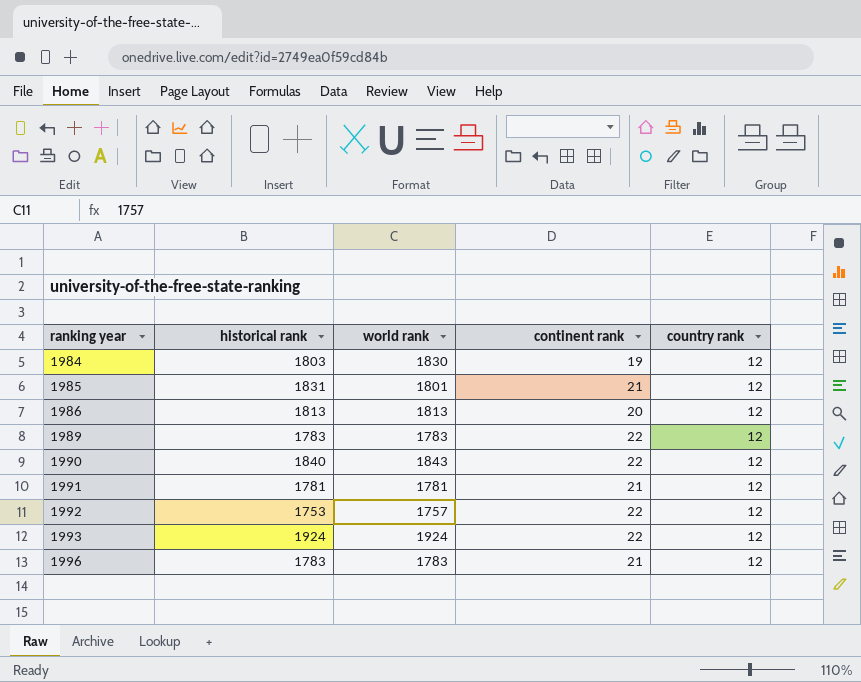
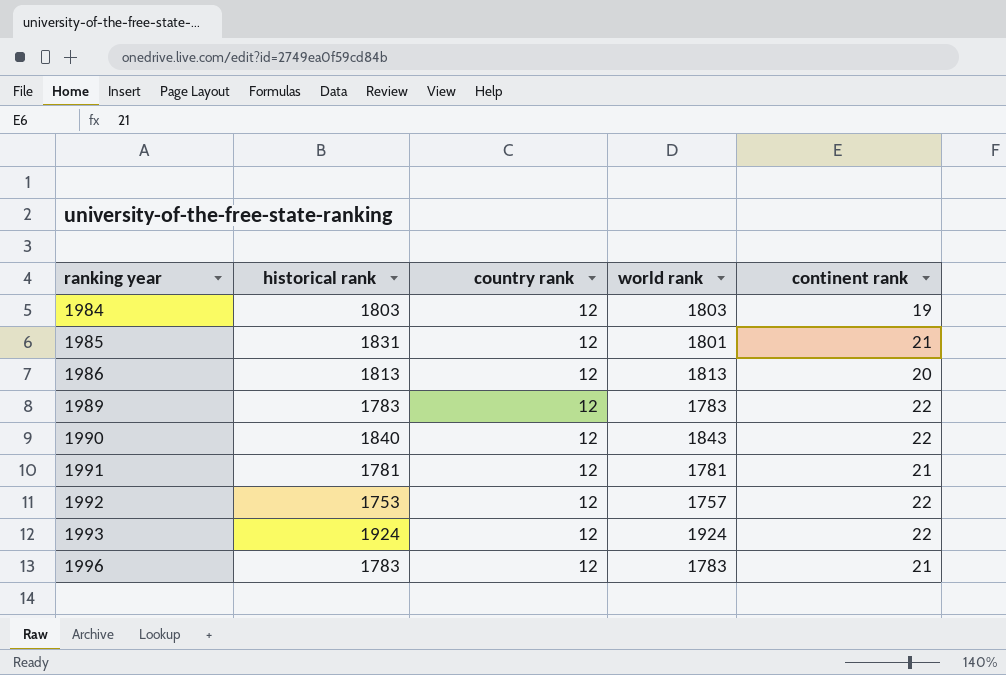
column country rank | position: 5 -> 3
1984 | world rank: 1830 -> 1803

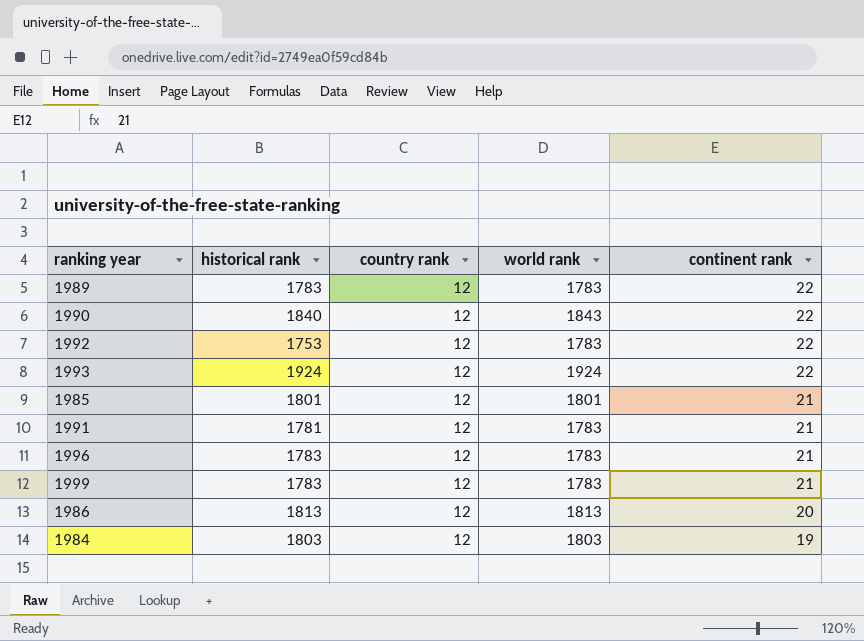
row order: ranking year ascending -> continent rank descending
1992 | world rank: 1757 -> 1783
1985 | historical rank: 1831 -> 1801
1991 | world rank: 1781 -> 1783
row 1999: none -> 1783 | 12 | 1783 | 21

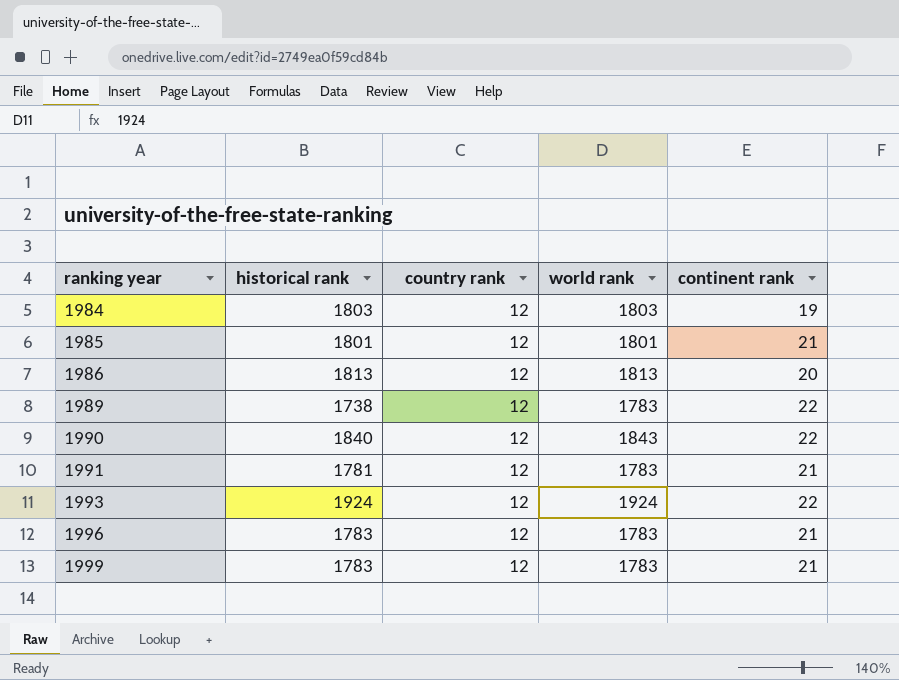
row order: continent rank descending -> ranking year ascending
row 1992: 1753 | 12 | 1783 | 22 -> none
1989 | historical rank: 1783 -> 1738

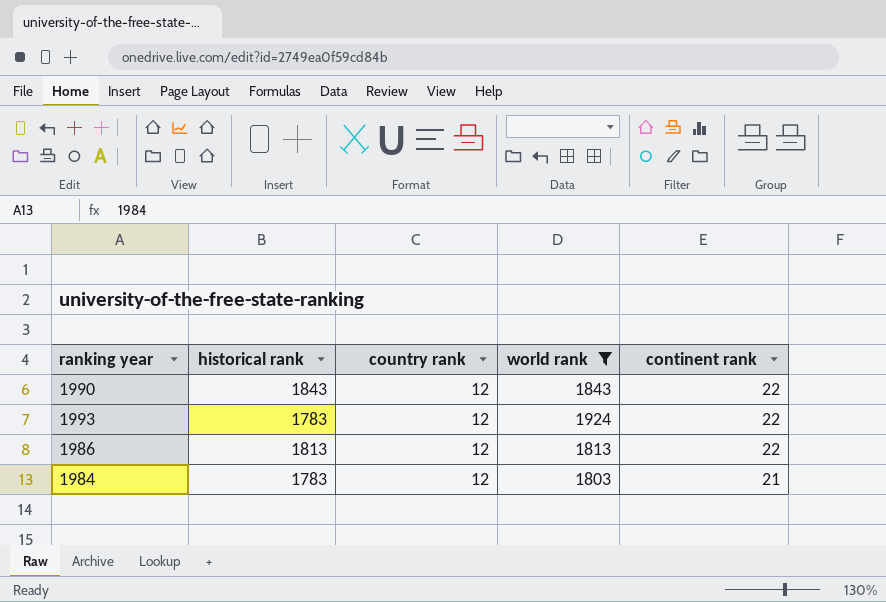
filter: none -> world rank >= 1803
row order: ranking year ascending -> continent rank descending
1990 | historical rank: 1840 -> 1843
1993 | historical rank: 1924 -> 1783
1986 | continent rank: 20 -> 22
1984 | historical rank: 1803 -> 1783
1984 | continent rank: 19 -> 21

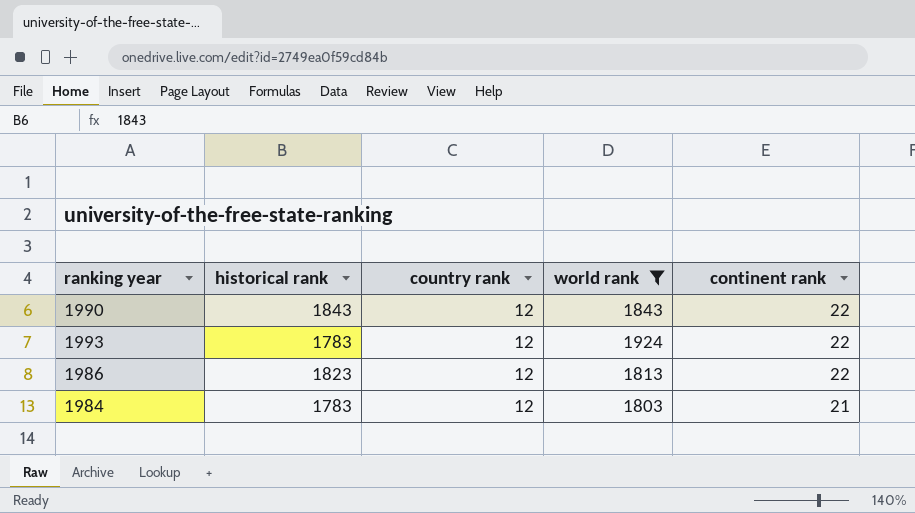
1986 | historical rank: 1813 -> 1823

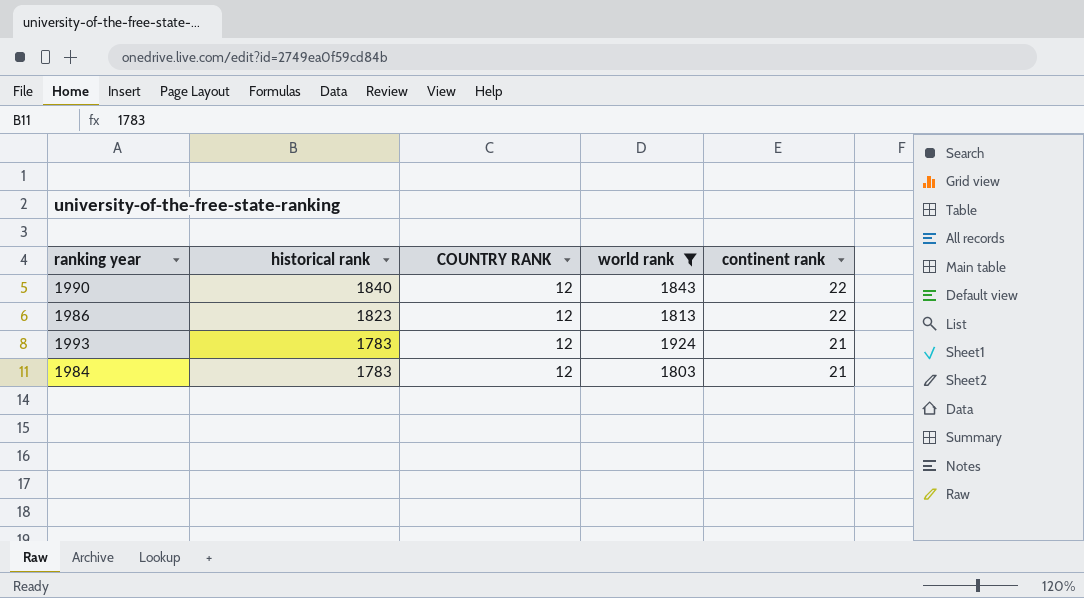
row order: continent rank descending -> historical rank descending
column name: country rank -> COUNTRY RANK
1990 | historical rank: 1843 -> 1840
1993 | continent rank: 22 -> 21

